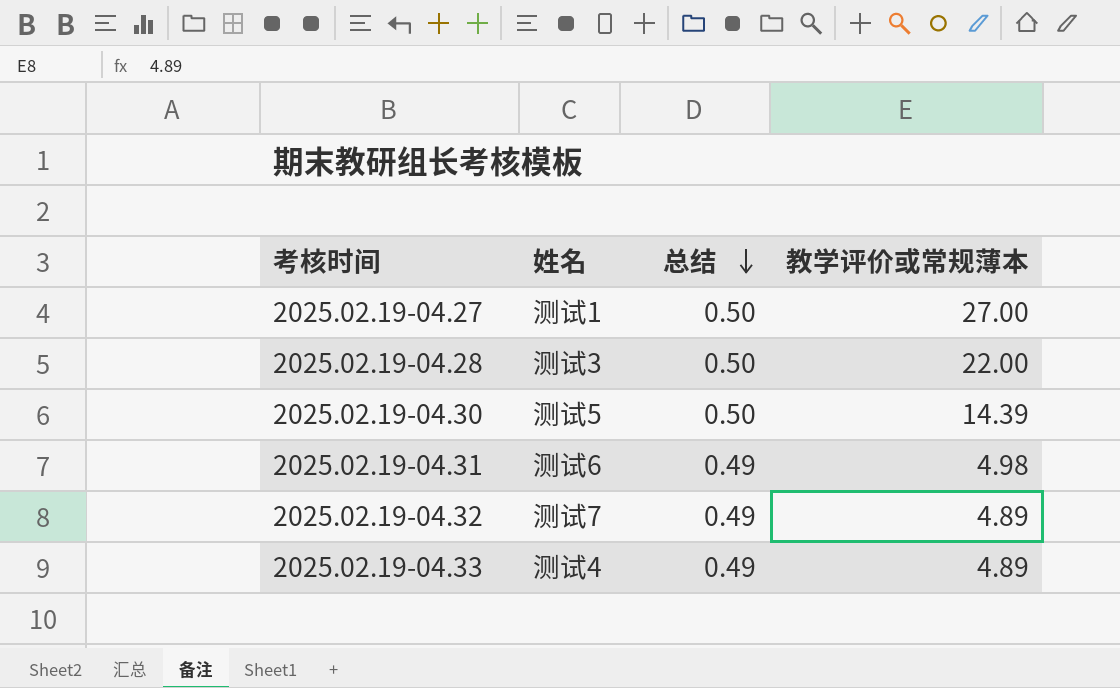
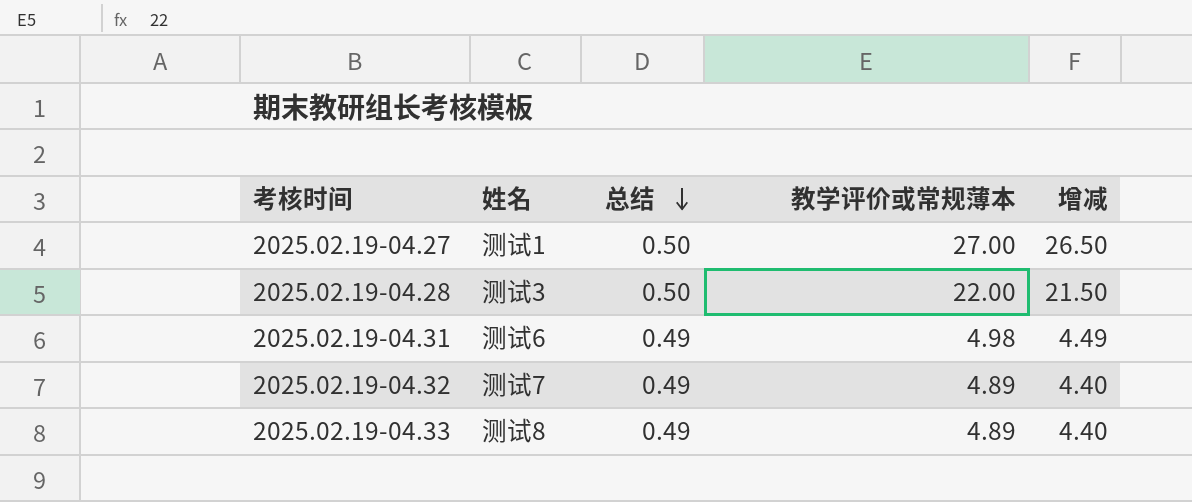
column 增减 | formula: none -> [教学评价或常规薄本] - [总结]
row 2025.02.19-04.30: 测试5 | 0.50 | 14.39 -> none
2025.02.19-04.33 | 姓名: 测试4 -> 测试8

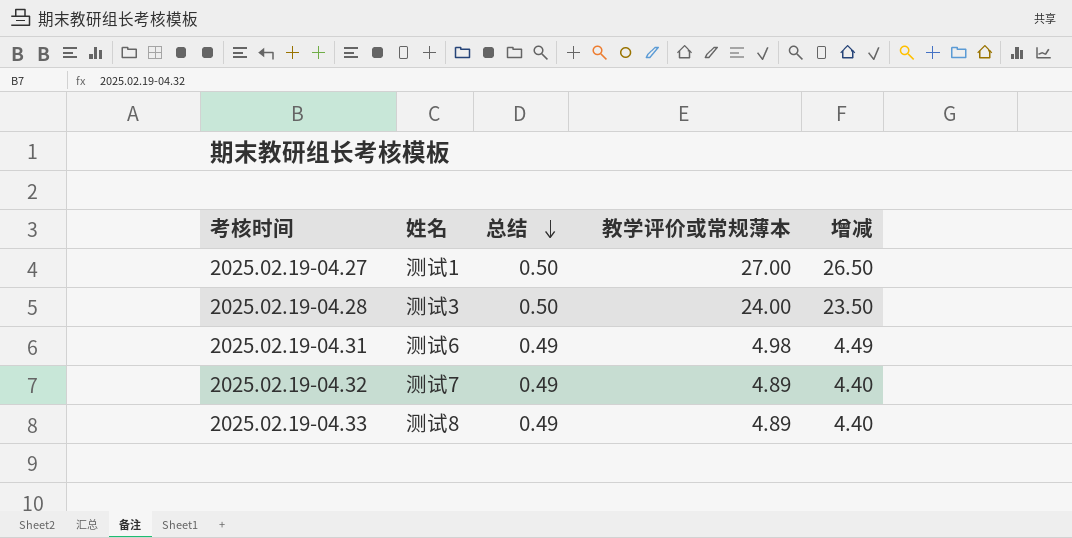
2025.02.19-04.28 | 教学评价或常规薄本: 22.00 -> 24.00
2025.02.19-04.28 | 增减: 21.50 -> 23.50

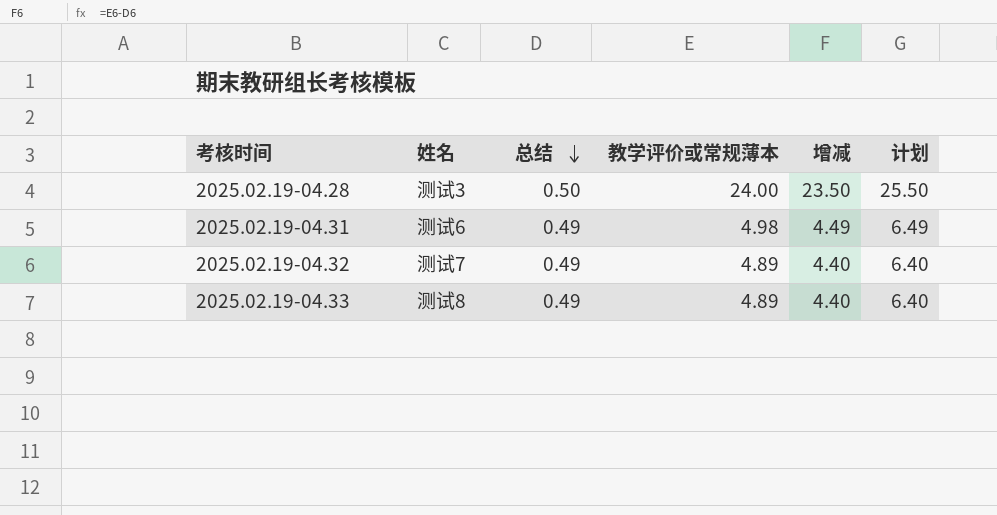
column 计划 | formula: none -> [增减] + 2
row 2025.02.19-04.27: 测试1 | 0.50 | 27.00 | 26.50 -> none

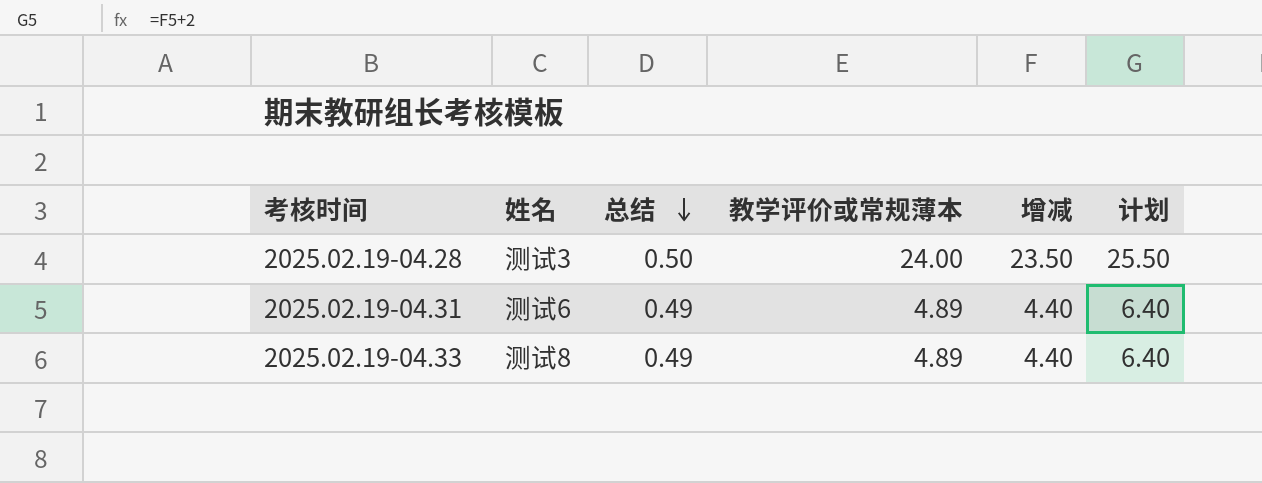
row 2025.02.19-04.32: 测试7 | 0.49 | 4.89 | 4.40 | 6.40 -> none
2025.02.19-04.31 | 教学评价或常规薄本: 4.98 -> 4.89
2025.02.19-04.31 | 增减: 4.49 -> 4.40
2025.02.19-04.31 | 计划: 6.49 -> 6.40

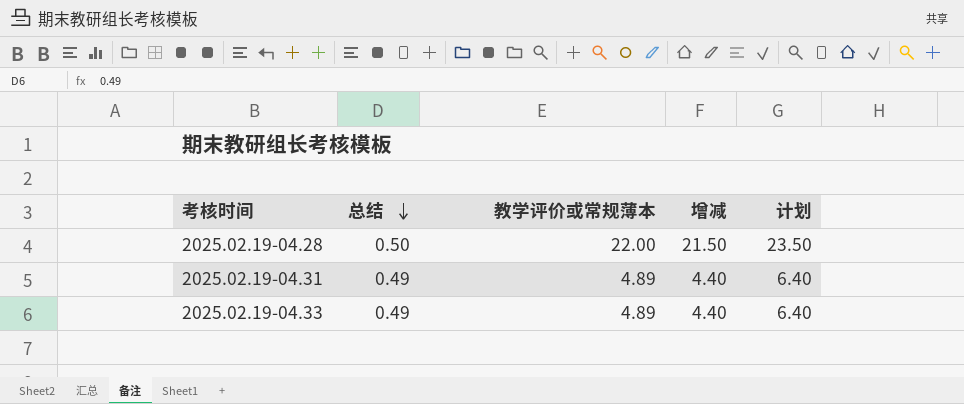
column 姓名 | position: 2 -> none
2025.02.19-04.28 | 教学评价或常规薄本: 24.00 -> 22.00
2025.02.19-04.28 | 增减: 23.50 -> 21.50
2025.02.19-04.28 | 计划: 25.50 -> 23.50

